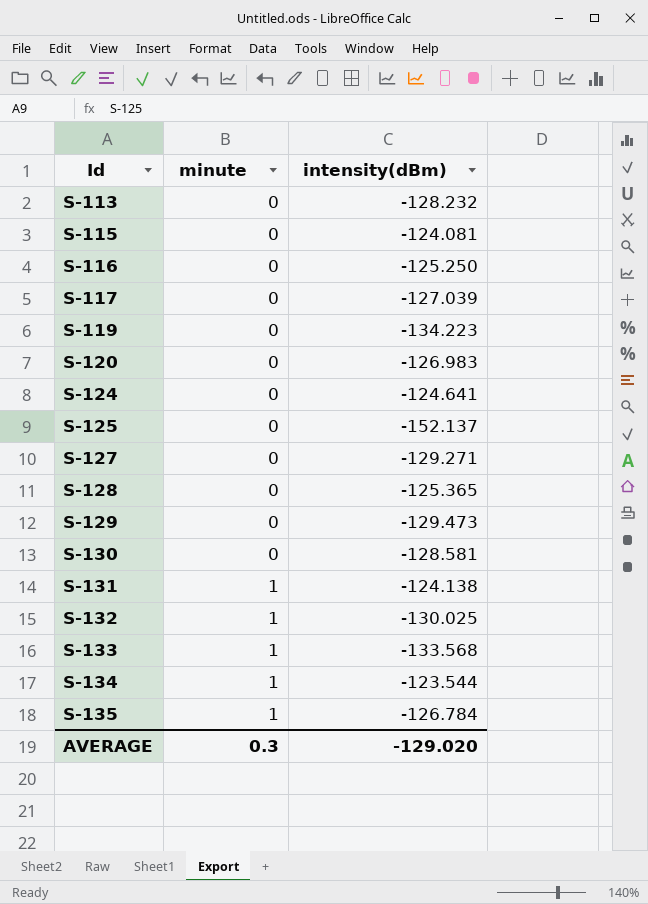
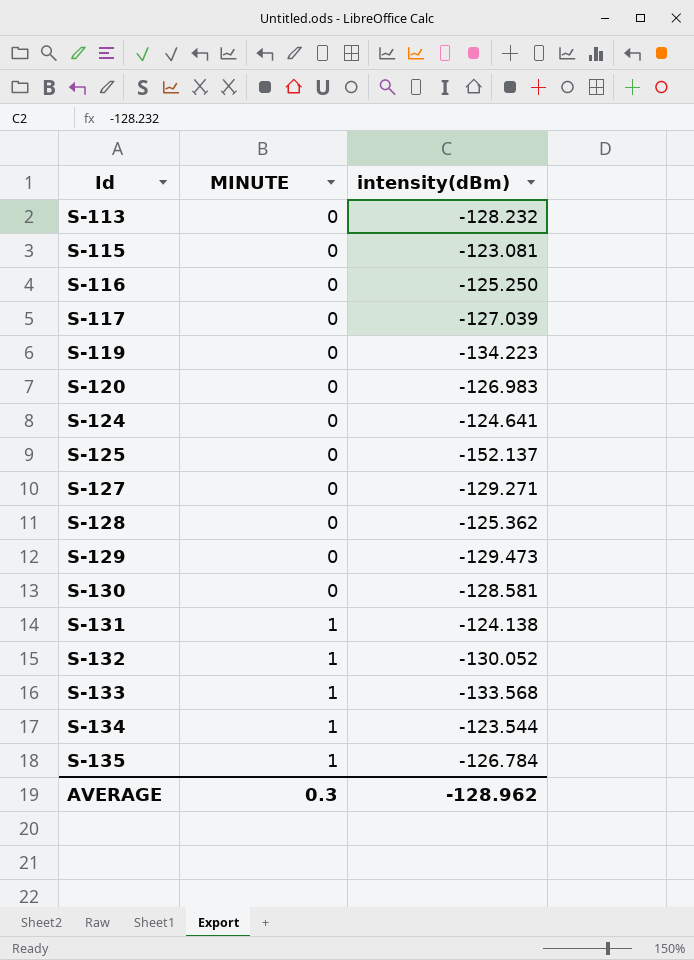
column name: minute -> MINUTE
S-115 | intensity(dBm): -124.081 -> -123.081
S-128 | intensity(dBm): -125.365 -> -125.362
S-132 | intensity(dBm): -130.025 -> -130.052
AVERAGE | intensity(dBm): -129.020 -> -128.962

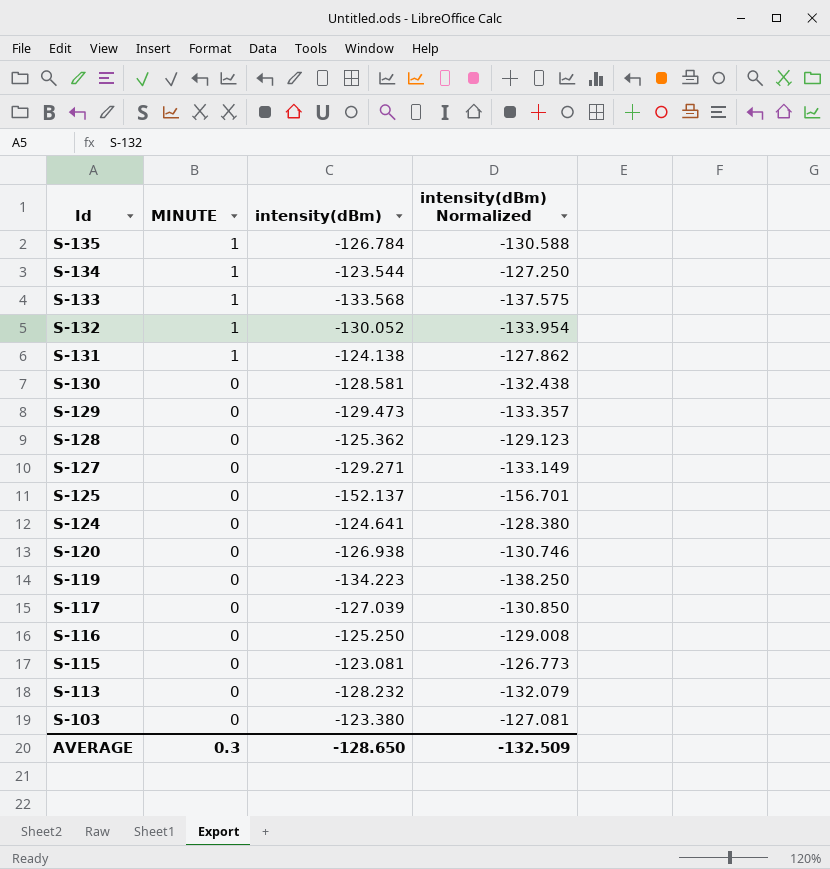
row order: Id ascending -> Id descending
column intensity(dBm) Normalized | formula: none -> [intensity(dBm)] * 1.03
S-120 | intensity(dBm): -126.983 -> -126.938
row S-103: none -> 0 | -123.380 | -127.081
AVERAGE | intensity(dBm): -128.962 -> -128.650

